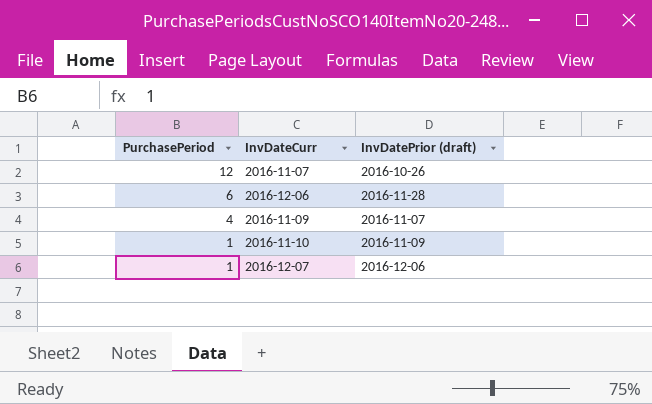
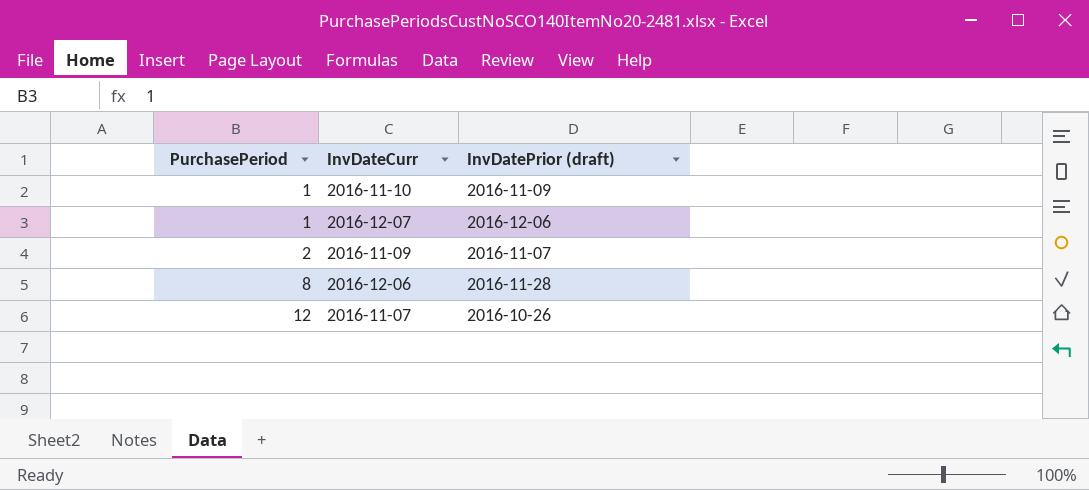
row order: PurchasePeriod descending -> PurchasePeriod ascending
2016-11-09 | PurchasePeriod: 4 -> 2
2016-12-06 | PurchasePeriod: 6 -> 8

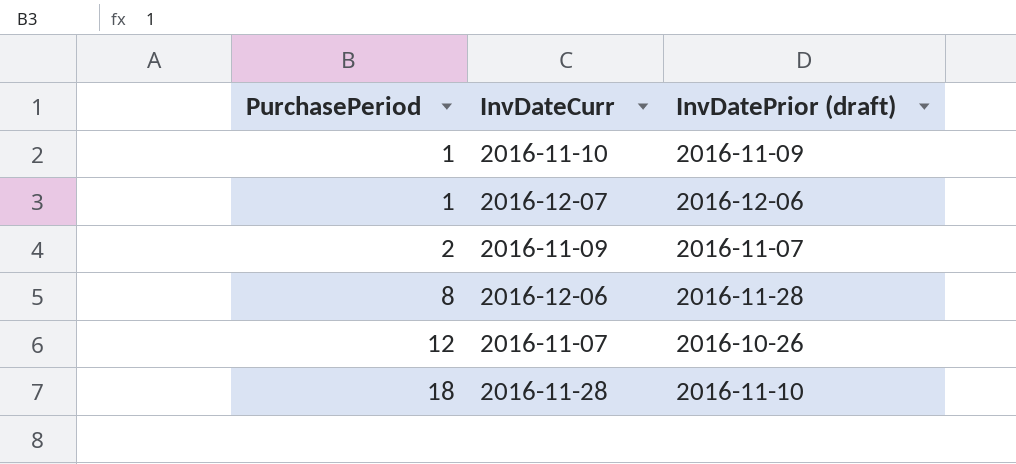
row 2016-11-28: none -> 18 | 2016-11-10

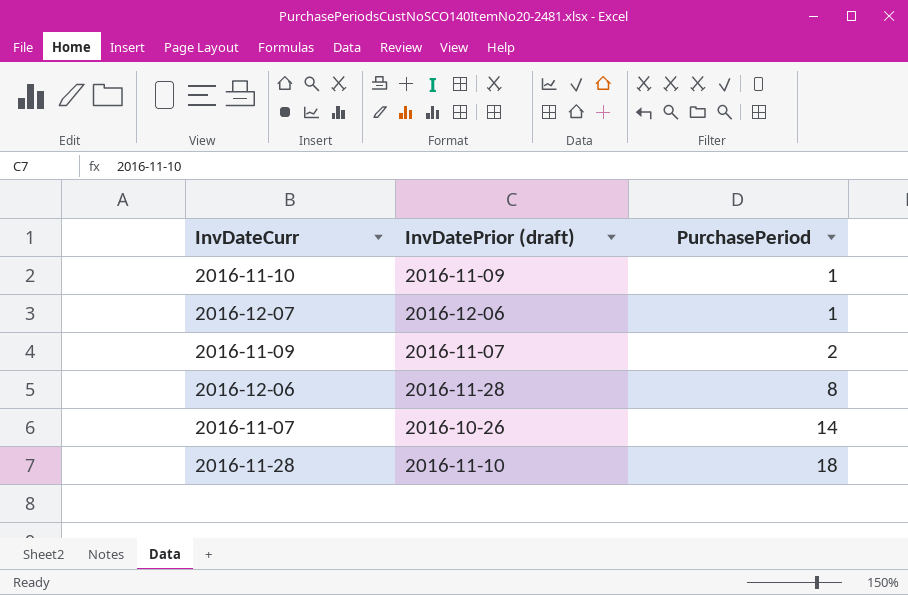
column PurchasePeriod | position: 1 -> 3
2016-11-07 | PurchasePeriod: 12 -> 14

